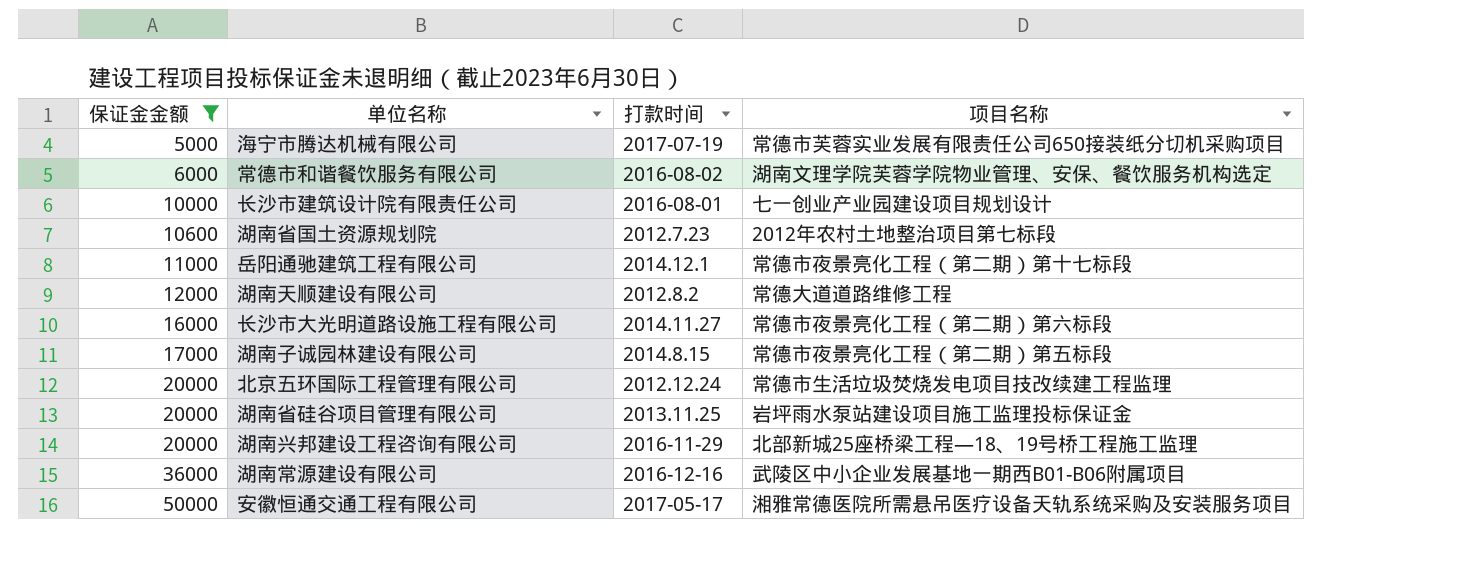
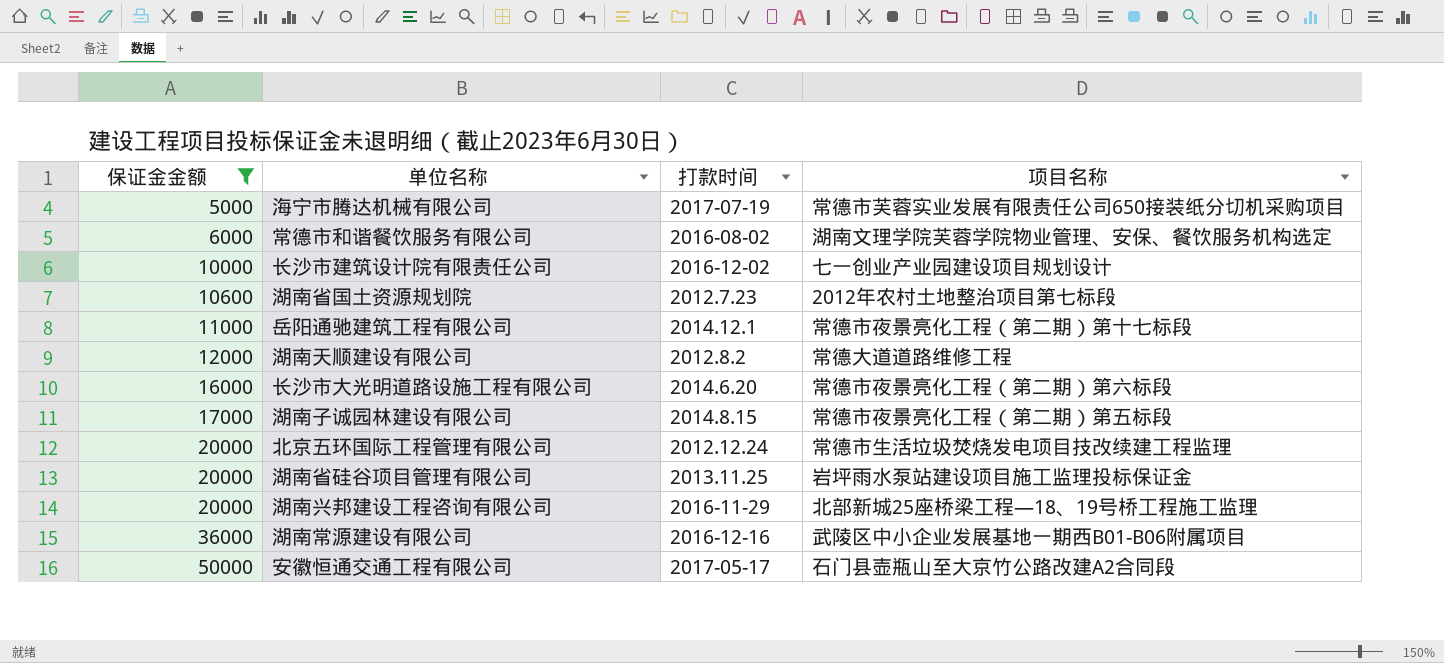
长沙市建筑设计院有限责任公司 | 打款时间: 2016-08-01 -> 2016-12-02
长沙市大光明道路设施工程有限公司 | 打款时间: 2014.11.27 -> 2014.6.20
安徽恒通交通工程有限公司 | 项目名称: 湘雅常德医院所需悬吊医疗设备天轨系统采购及安装服务项目 -> 石门县壶瓶山至大京竹公路改建A2合同段

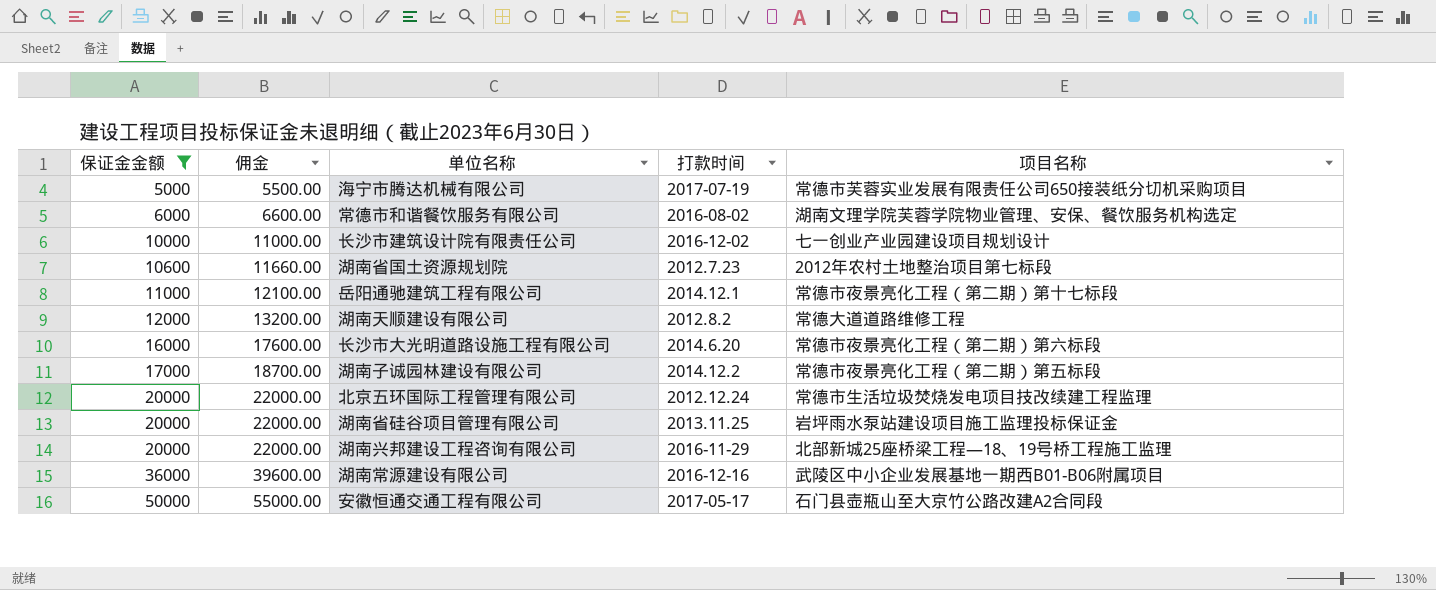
column 佣金 | formula: none -> [保证金金额] * 1.1
湖南子诚园林建设有限公司 | 打款时间: 2014.8.15 -> 2014.12.2

